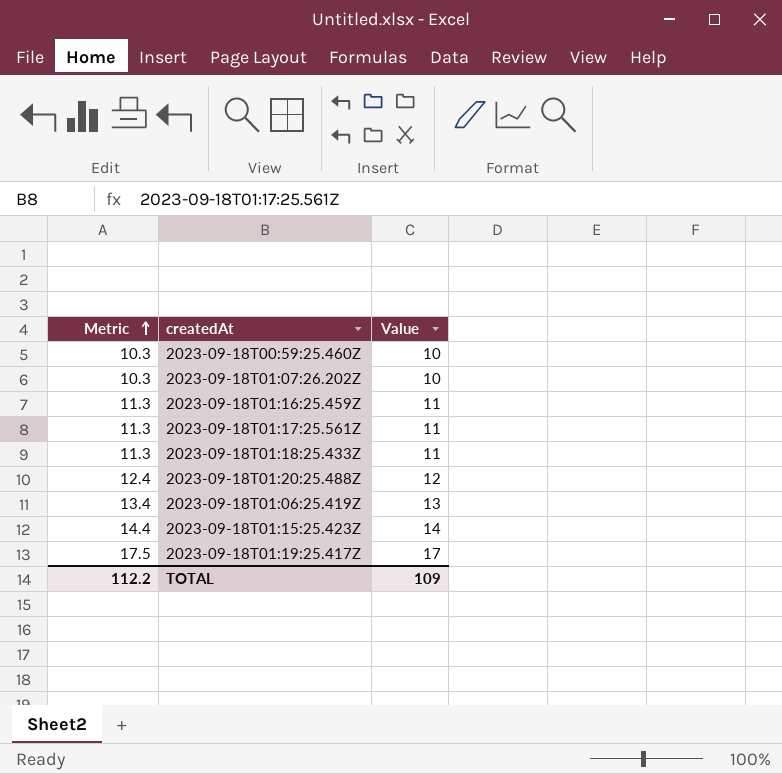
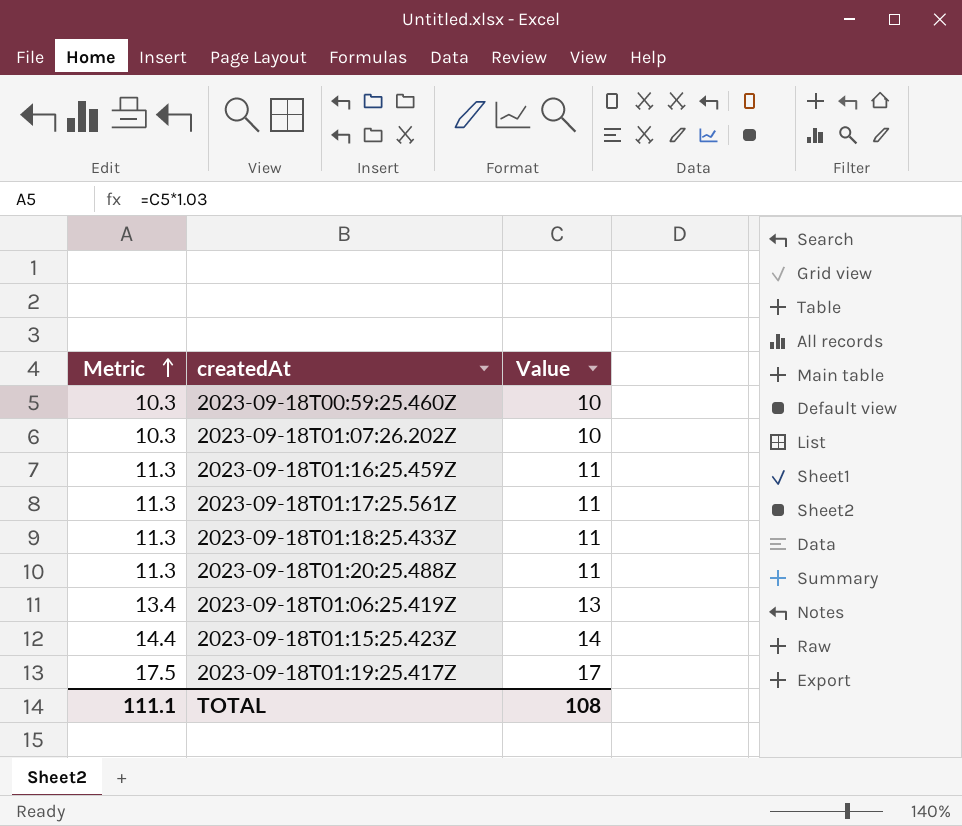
2023-09-18T01:20:25.488Z | Metric: 12.4 -> 11.3
2023-09-18T01:20:25.488Z | Value: 12 -> 11
TOTAL | Metric: 112.2 -> 111.1
TOTAL | Value: 109 -> 108

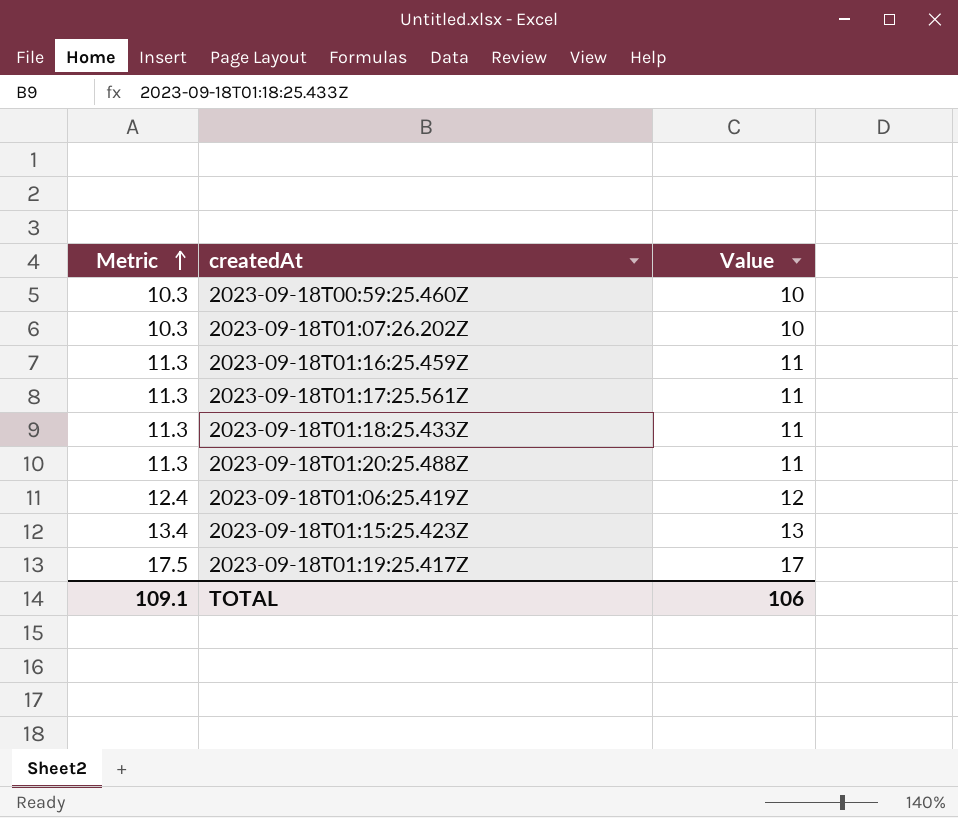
2023-09-18T01:06:25.419Z | Metric: 13.4 -> 12.4
2023-09-18T01:06:25.419Z | Value: 13 -> 12
2023-09-18T01:15:25.423Z | Metric: 14.4 -> 13.4
2023-09-18T01:15:25.423Z | Value: 14 -> 13
TOTAL | Metric: 111.1 -> 109.1
TOTAL | Value: 108 -> 106

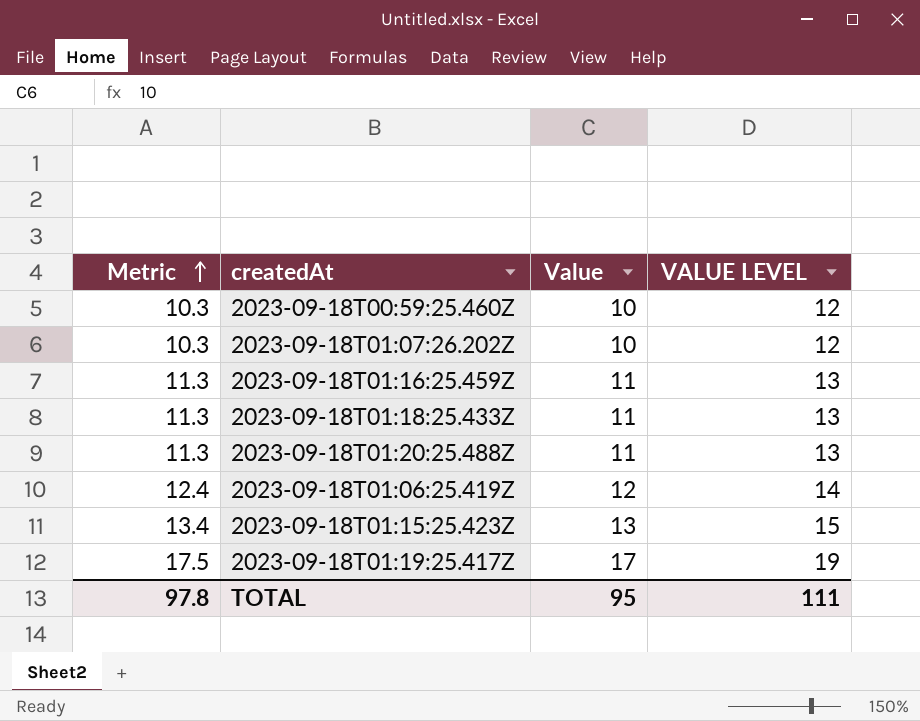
column VALUE LEVEL | formula: none -> [Value] + 2
row 2023-09-18T01:17:25.561Z: 11.3 | 11 -> none
TOTAL | Metric: 109.1 -> 97.8
TOTAL | Value: 106 -> 95

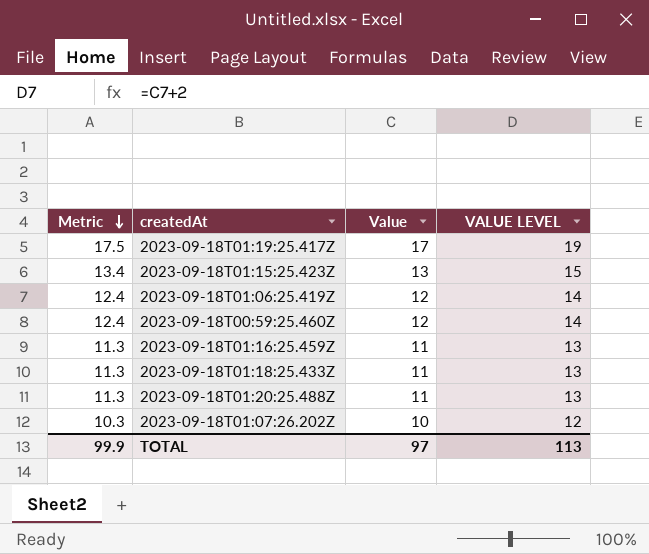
row order: Metric ascending -> Metric descending
2023-09-18T00:59:25.460Z | Metric: 10.3 -> 12.4
2023-09-18T00:59:25.460Z | Value: 10 -> 12
2023-09-18T00:59:25.460Z | VALUE LEVEL: 12 -> 14
TOTAL | Metric: 97.8 -> 99.9
TOTAL | Value: 95 -> 97
TOTAL | VALUE LEVEL: 111 -> 113

